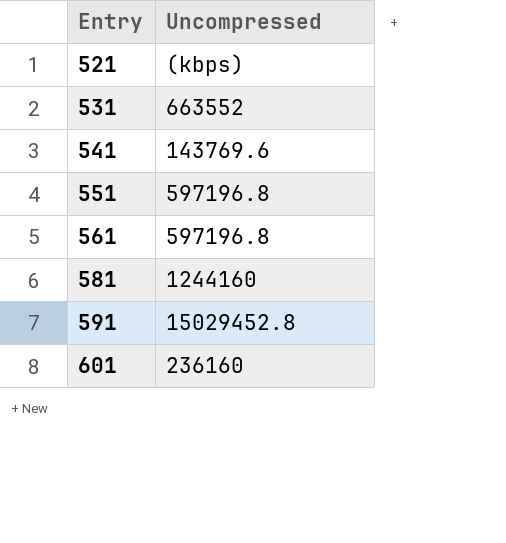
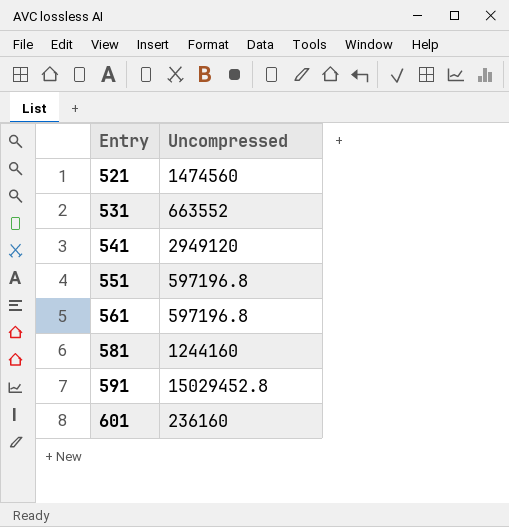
521 | Uncompressed: (kbps) -> 1474560
541 | Uncompressed: 143769.6 -> 2949120

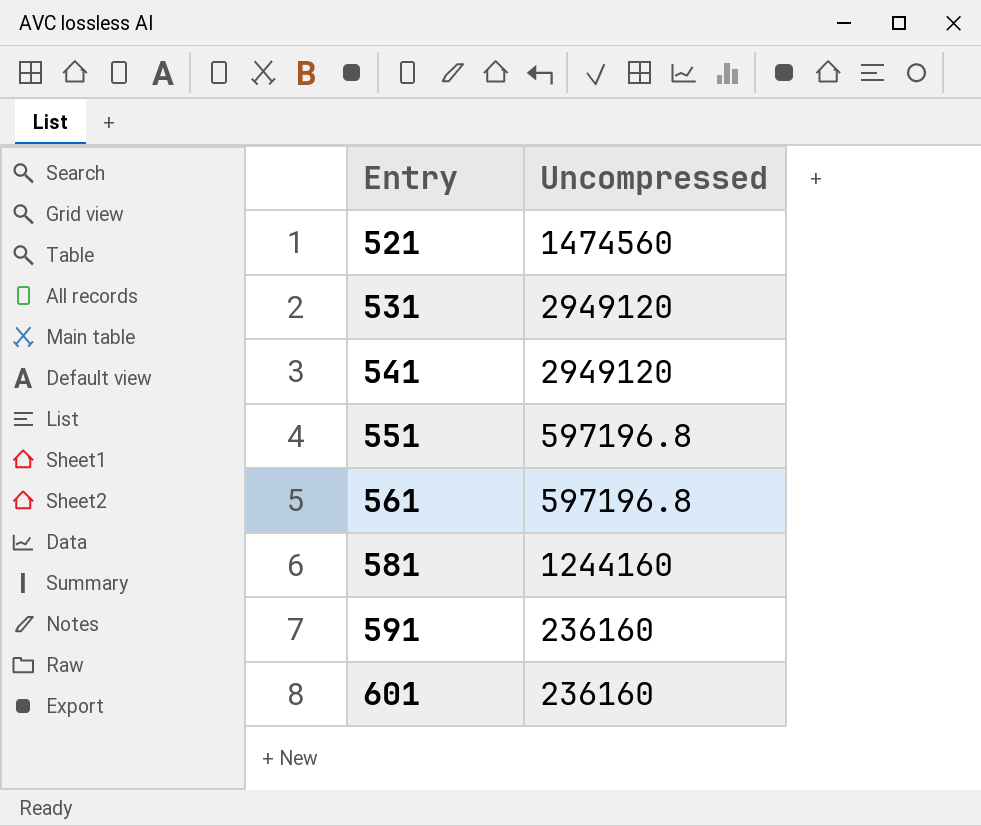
531 | Uncompressed: 663552 -> 2949120
591 | Uncompressed: 15029452.8 -> 236160

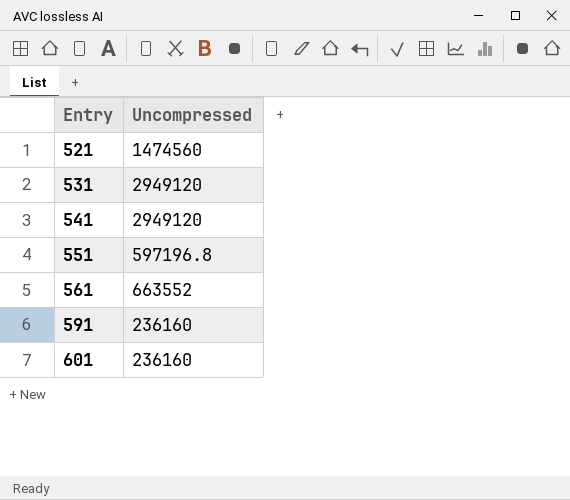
row 581: 1244160 -> none
561 | Uncompressed: 597196.8 -> 663552

